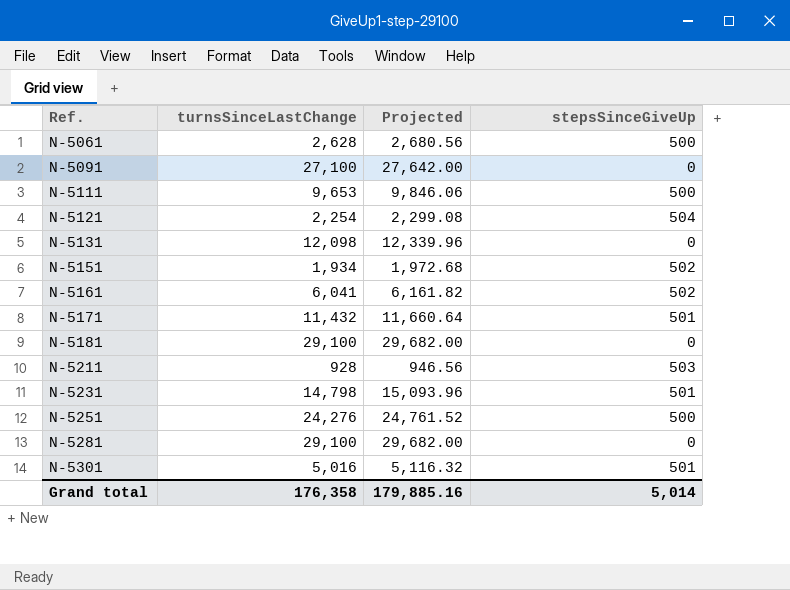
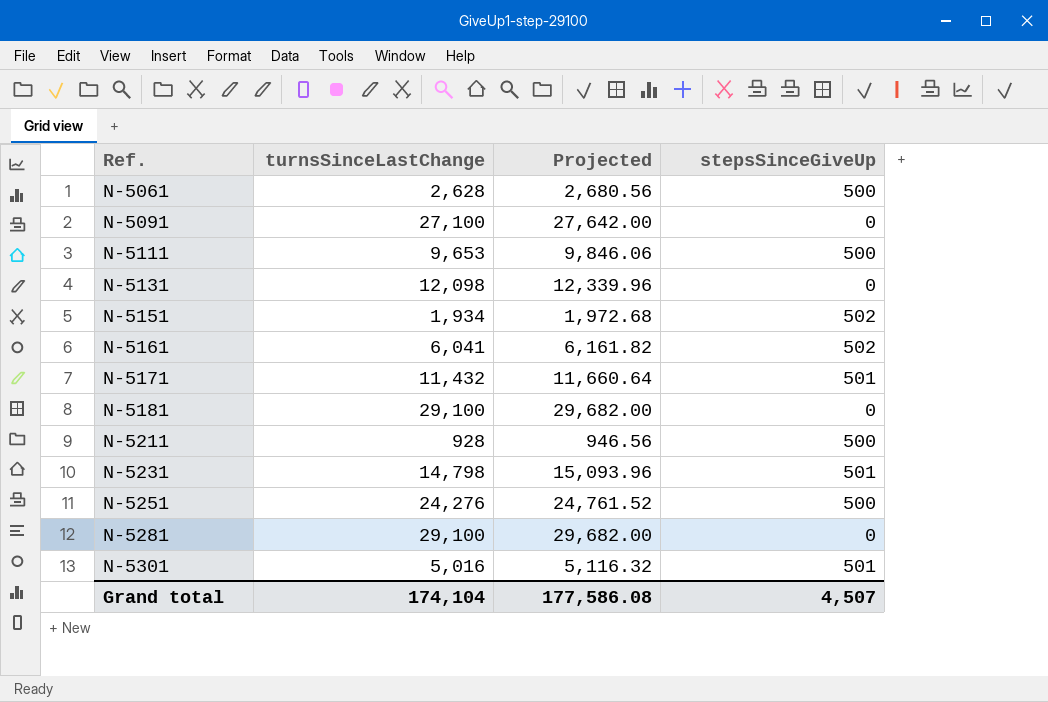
row N-5121: 2,254 | 2,299.08 | 504 -> none
N-5211 | stepsSinceGiveUp: 503 -> 500
Grand total | turnsSinceLastChange: 176,358 -> 174,104
Grand total | Projected: 179,885.16 -> 177,586.08
Grand total | stepsSinceGiveUp: 5,014 -> 4,507

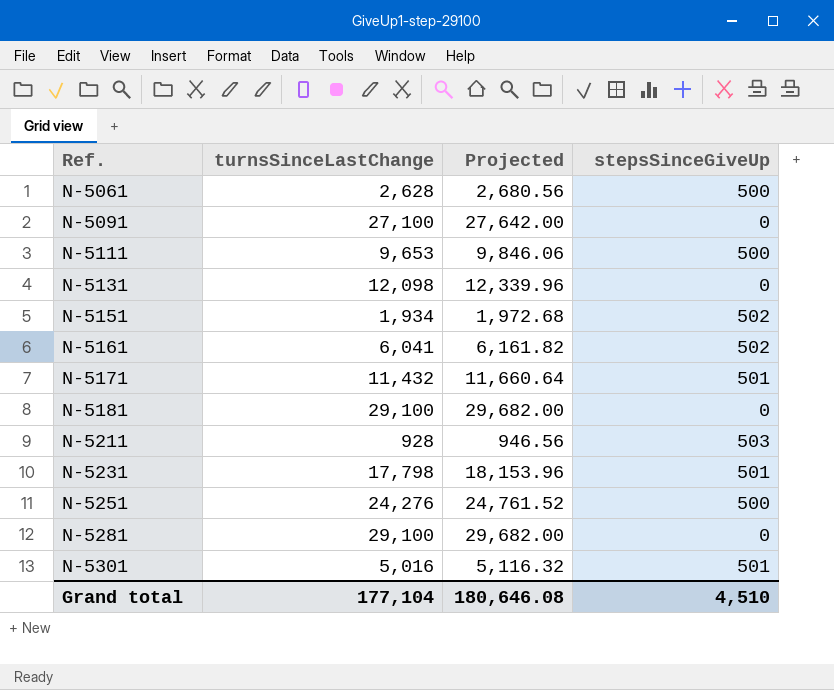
N-5211 | stepsSinceGiveUp: 500 -> 503
N-5231 | turnsSinceLastChange: 14,798 -> 17,798
N-5231 | Projected: 15,093.96 -> 18,153.96
Grand total | turnsSinceLastChange: 174,104 -> 177,104
Grand total | Projected: 177,586.08 -> 180,646.08
Grand total | stepsSinceGiveUp: 4,507 -> 4,510

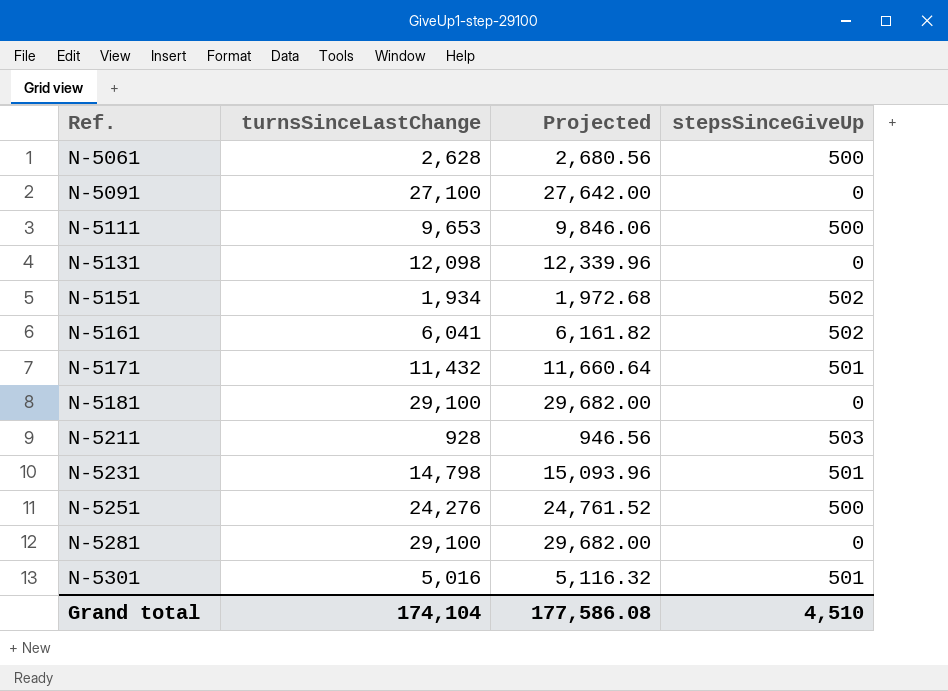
N-5231 | turnsSinceLastChange: 17,798 -> 14,798
N-5231 | Projected: 18,153.96 -> 15,093.96
Grand total | turnsSinceLastChange: 177,104 -> 174,104
Grand total | Projected: 180,646.08 -> 177,586.08

